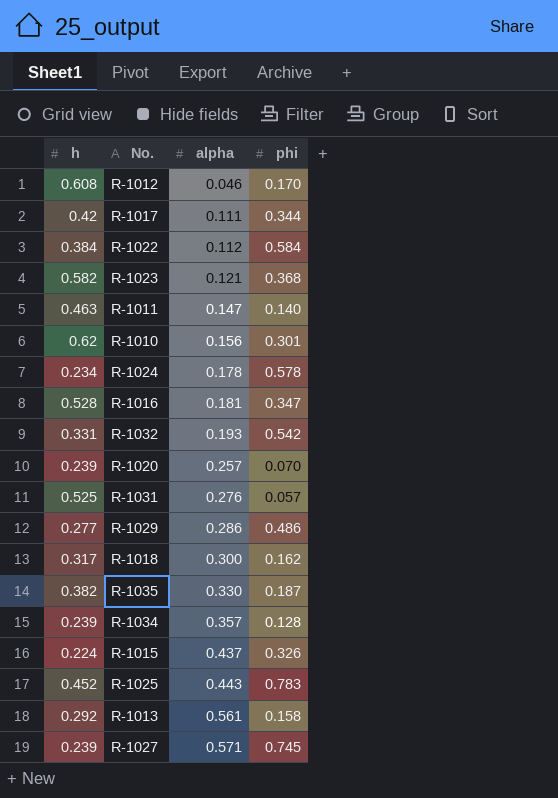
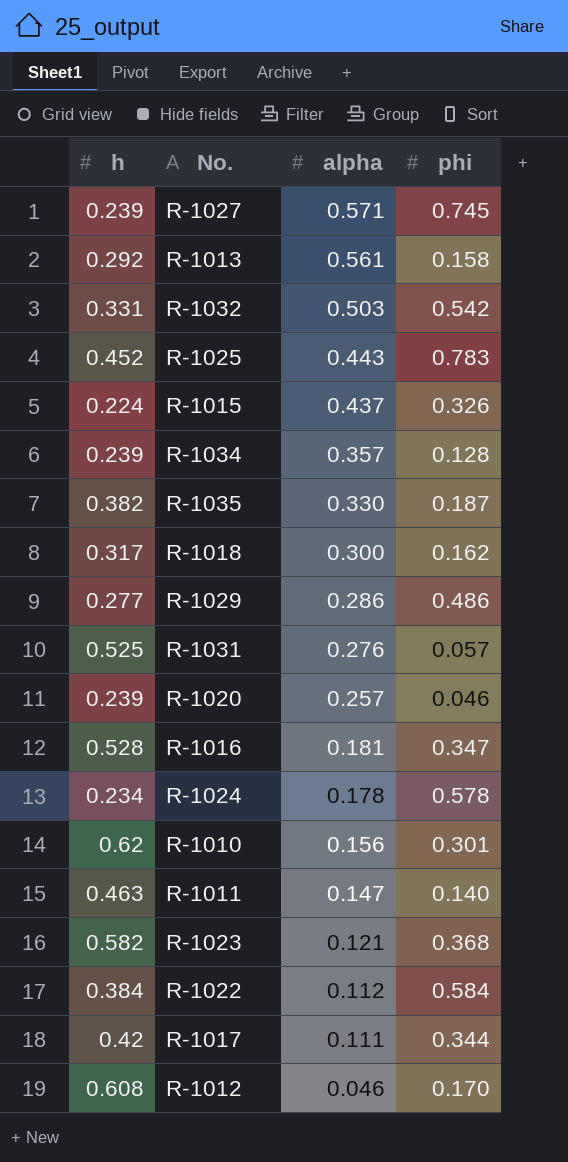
row order: alpha ascending -> alpha descending
R-1032 | alpha: 0.193 -> 0.503
R-1020 | phi: 0.070 -> 0.046

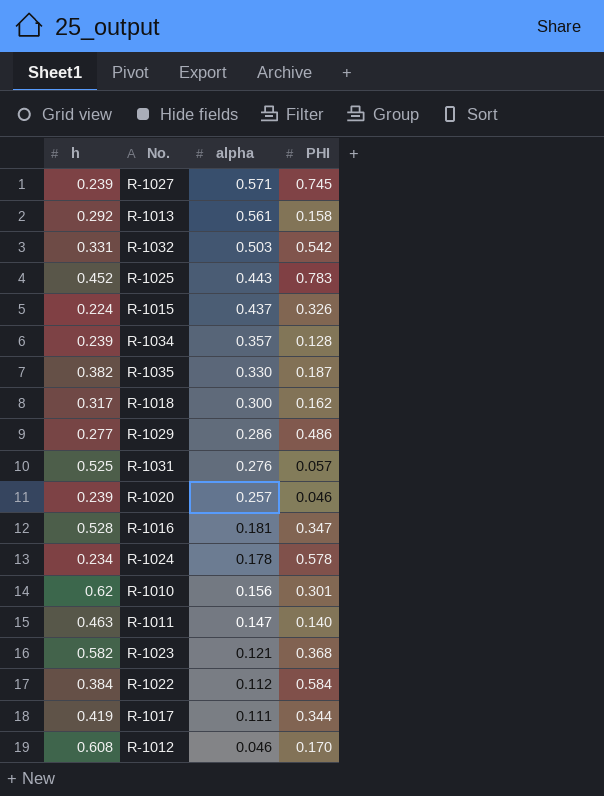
column name: phi -> PHI
R-1017 | h: 0.42 -> 0.419

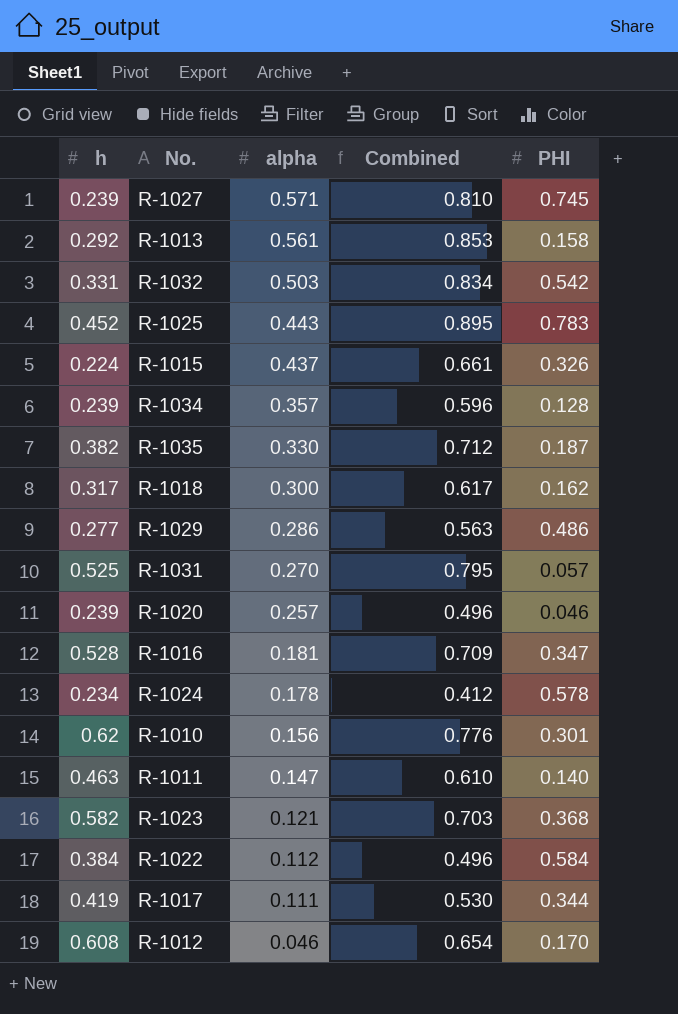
column Combined | formula: none -> [h] + [alpha]
R-1031 | alpha: 0.276 -> 0.270

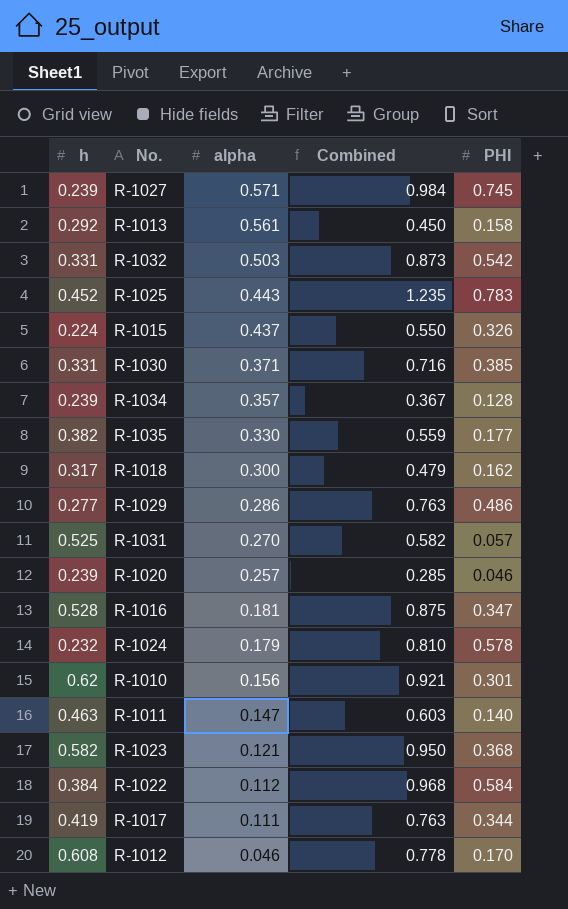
column Combined | formula: [h] + [alpha] -> [h] + [PHI]
row R-1030: none -> 0.331 | 0.371 | 0.716 | 0.385
R-1035 | PHI: 0.187 -> 0.177
R-1024 | h: 0.234 -> 0.232
R-1024 | alpha: 0.178 -> 0.179

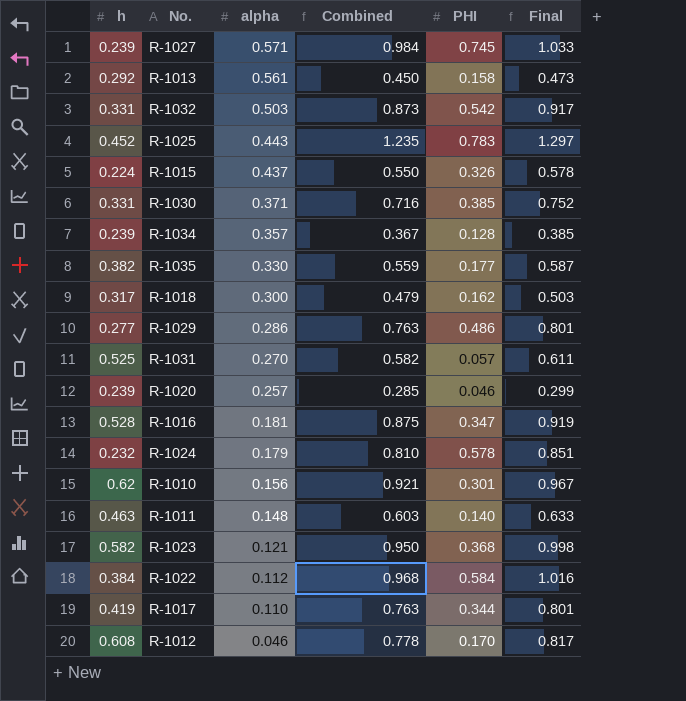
column Final | formula: none -> [Combined] * 1.05
R-1011 | alpha: 0.147 -> 0.148
R-1017 | alpha: 0.111 -> 0.110

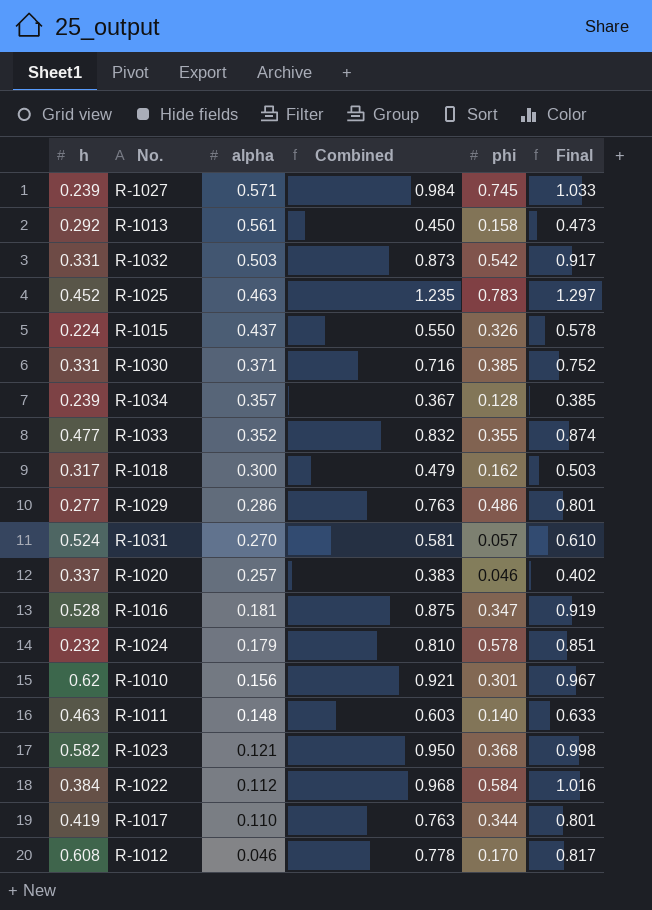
column name: PHI -> phi
row R-1035: 0.382 | 0.330 | 0.559 | 0.177 | 0.587 -> none
R-1025 | alpha: 0.443 -> 0.463
row R-1033: none -> 0.477 | 0.352 | 0.832 | 0.355 | 0.874
R-1031 | h: 0.525 -> 0.524
R-1031 | Combined: 0.582 -> 0.581
R-1031 | Final: 0.611 -> 0.610
R-1020 | h: 0.239 -> 0.337
R-1020 | Combined: 0.285 -> 0.383
R-1020 | Final: 0.299 -> 0.402

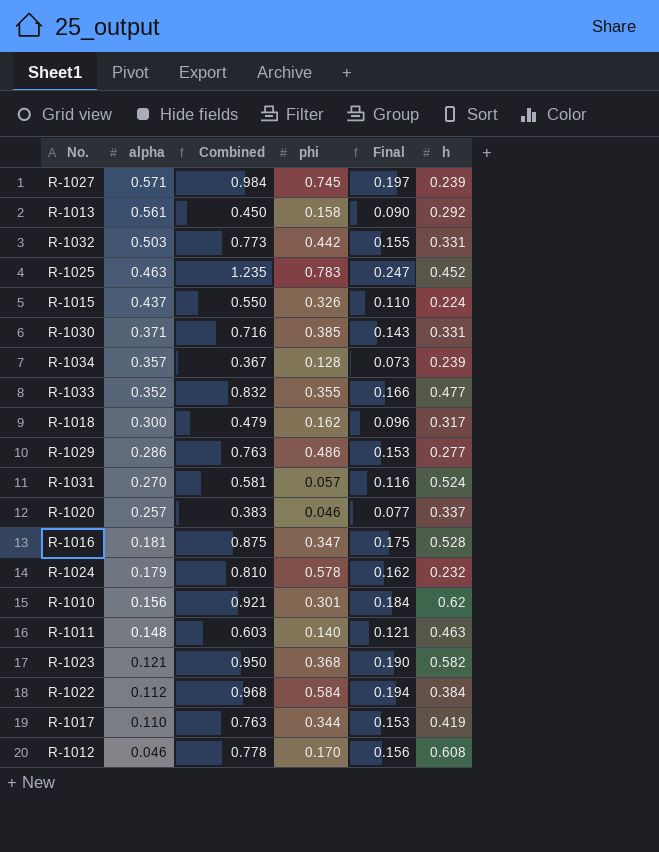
column Final | formula: [Combined] * 1.05 -> [Combined] * 0.2
column h | position: 1 -> 6
R-1032 | Combined: 0.873 -> 0.773
R-1032 | phi: 0.542 -> 0.442

